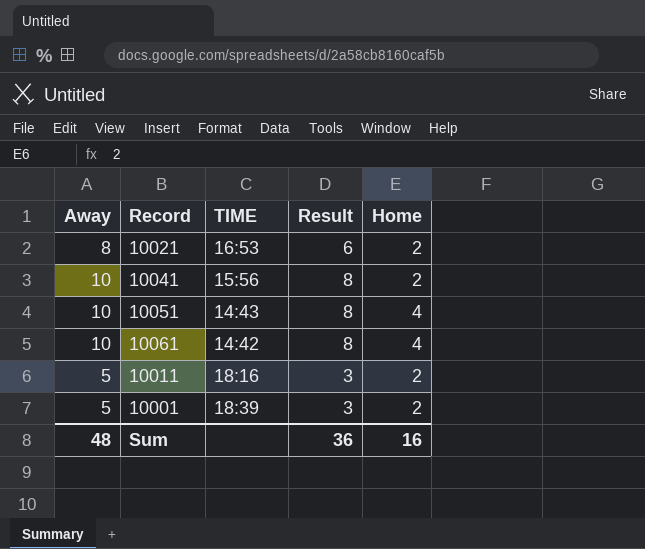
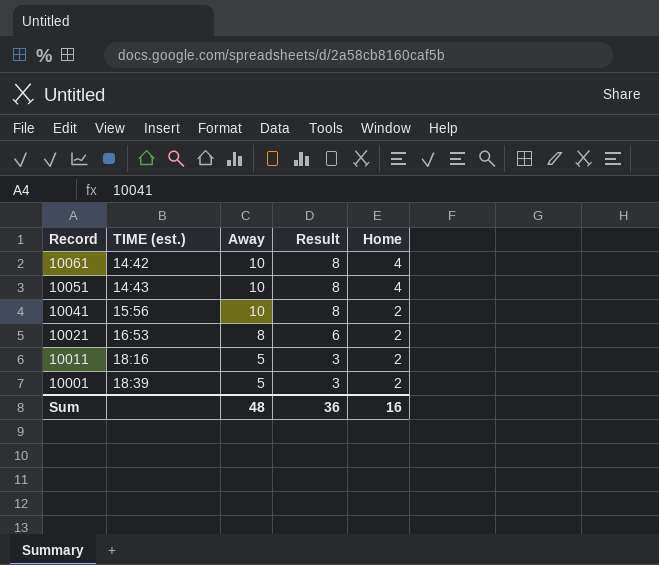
row order: none -> Record descending
column name: TIME -> TIME (est.)
column Away | position: 1 -> 3

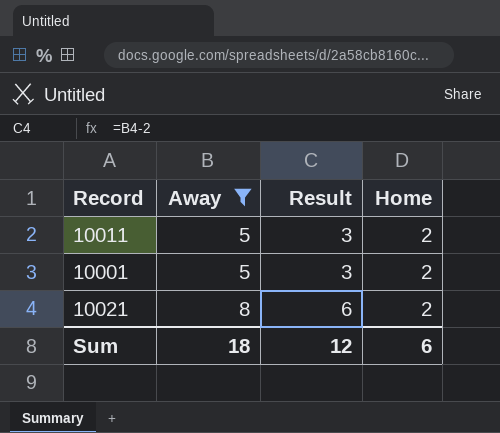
filter: none -> Away != 10
row order: Record descending -> Away ascending
column TIME (est.) | position: 2 -> none
Sum | Away: 48 -> 18
Sum | Result: 36 -> 12
Sum | Home: 16 -> 6

